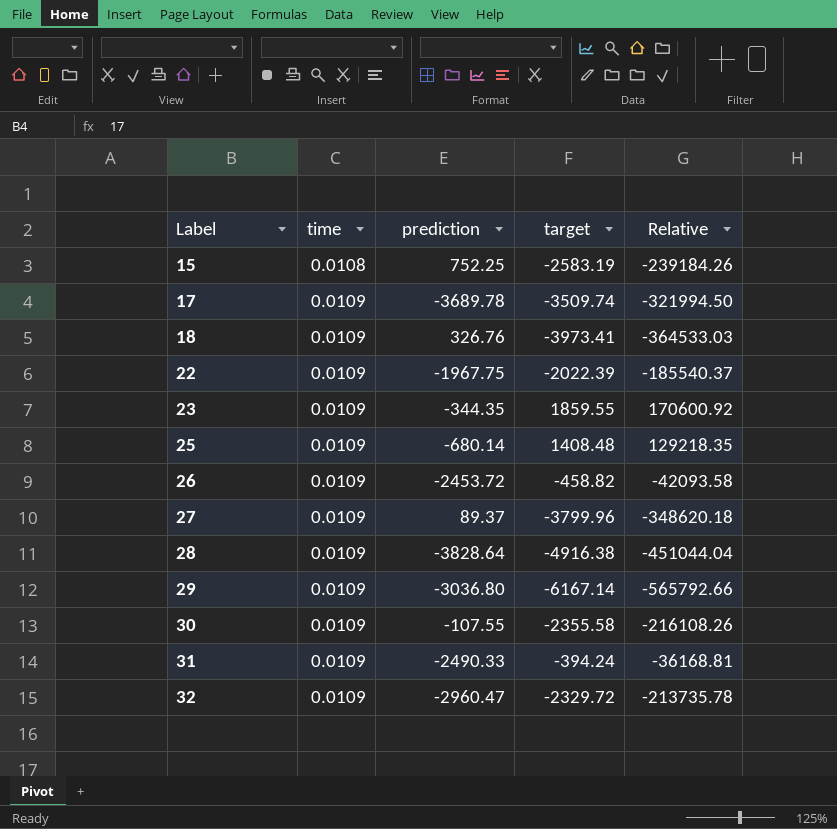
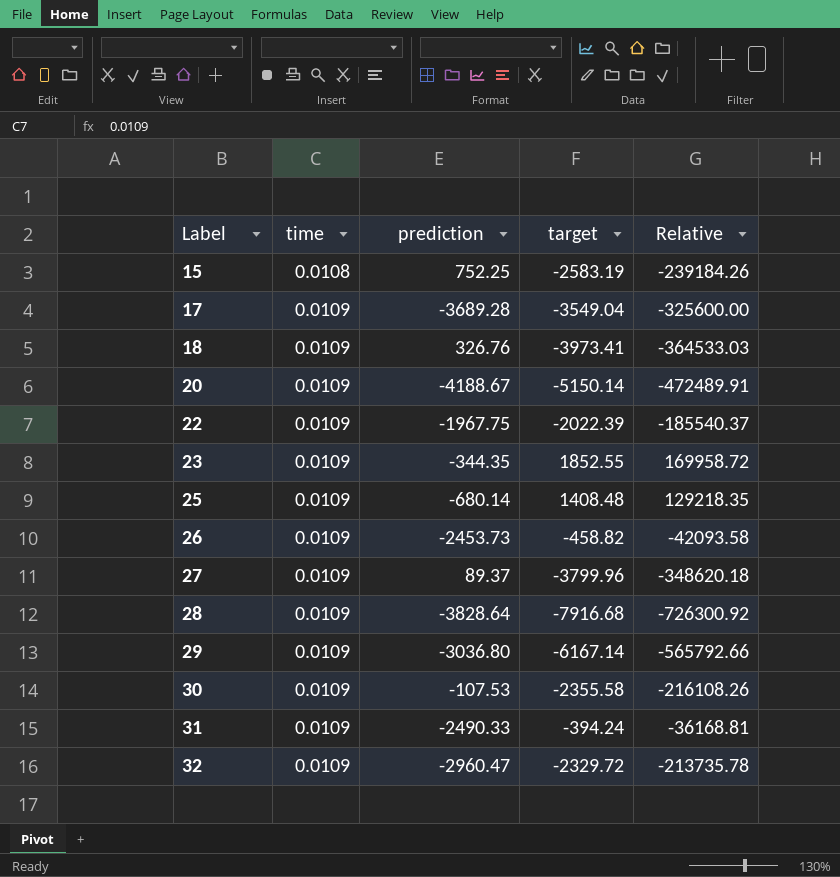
17 | prediction: -3689.78 -> -3689.28
17 | target: -3509.74 -> -3549.04
17 | Relative: -321994.50 -> -325600.00
row 20: none -> 0.0109 | -4188.67 | -5150.14 | -472489.91
23 | target: 1859.55 -> 1852.55
23 | Relative: 170600.92 -> 169958.72
26 | prediction: -2453.72 -> -2453.73
28 | target: -4916.38 -> -7916.68
28 | Relative: -451044.04 -> -726300.92
30 | prediction: -107.55 -> -107.53

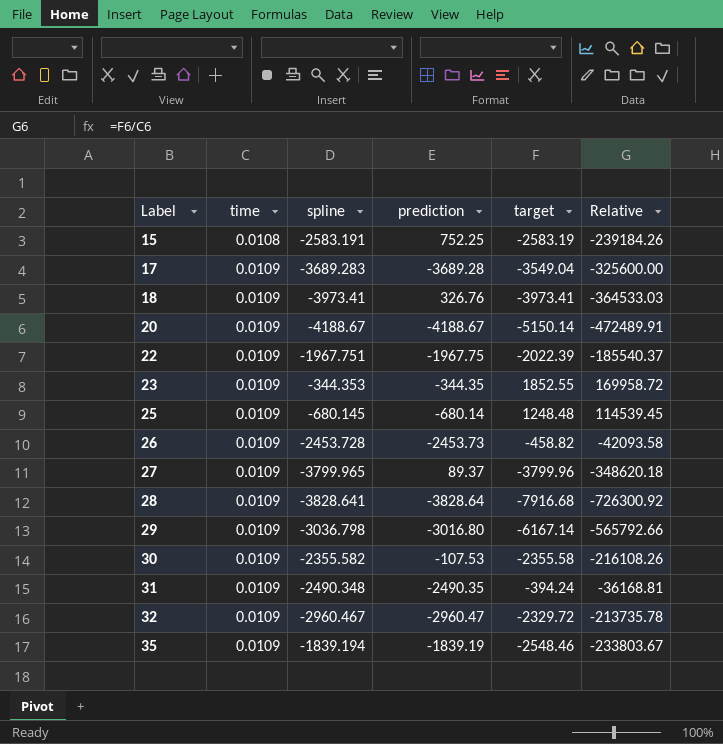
column spline | position: none -> 3
25 | target: 1408.48 -> 1248.48
25 | Relative: 129218.35 -> 114539.45
29 | prediction: -3036.80 -> -3016.80
31 | prediction: -2490.33 -> -2490.35
row 35: none -> 0.0109 | -1839.194 | -1839.19 | -2548.46 | -233803.67

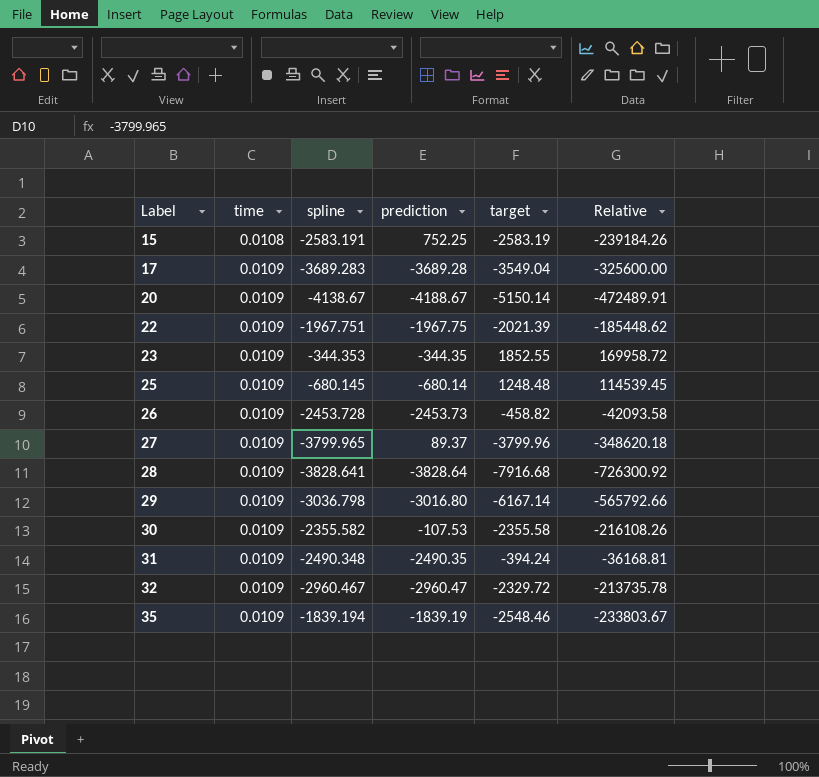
row 18: 0.0109 | -3973.41 | 326.76 | -3973.41 | -364533.03 -> none
20 | spline: -4188.67 -> -4138.67
22 | target: -2022.39 -> -2021.39
22 | Relative: -185540.37 -> -185448.62

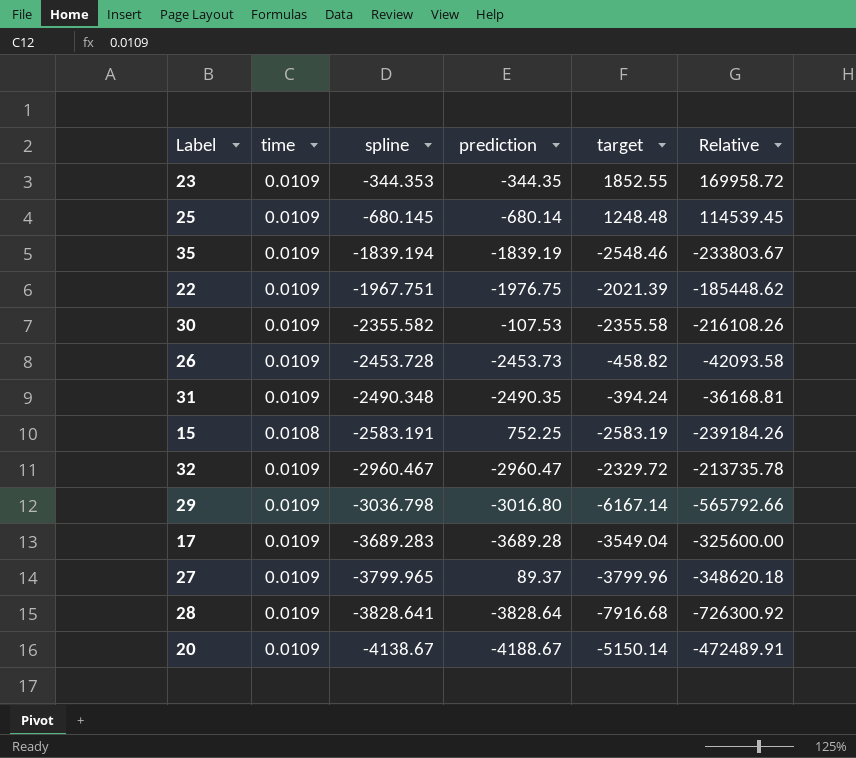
row order: Label ascending -> spline descending
22 | prediction: -1967.75 -> -1976.75

